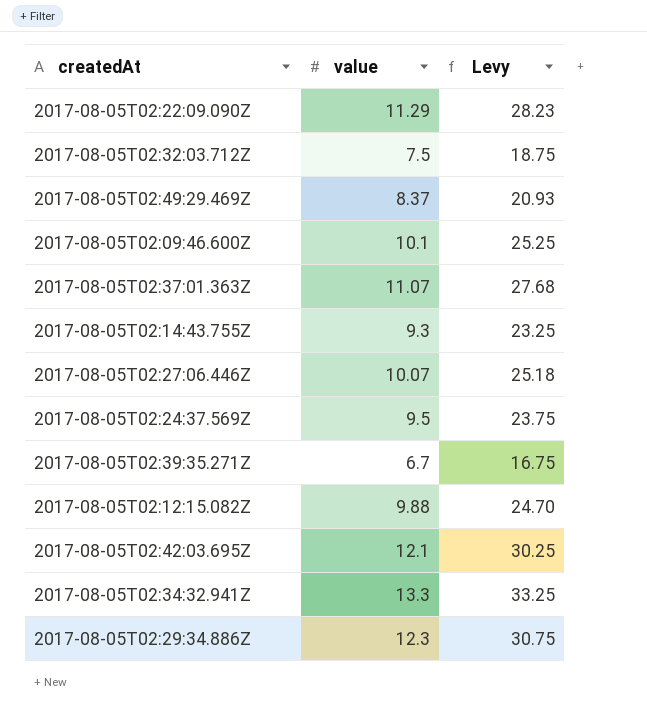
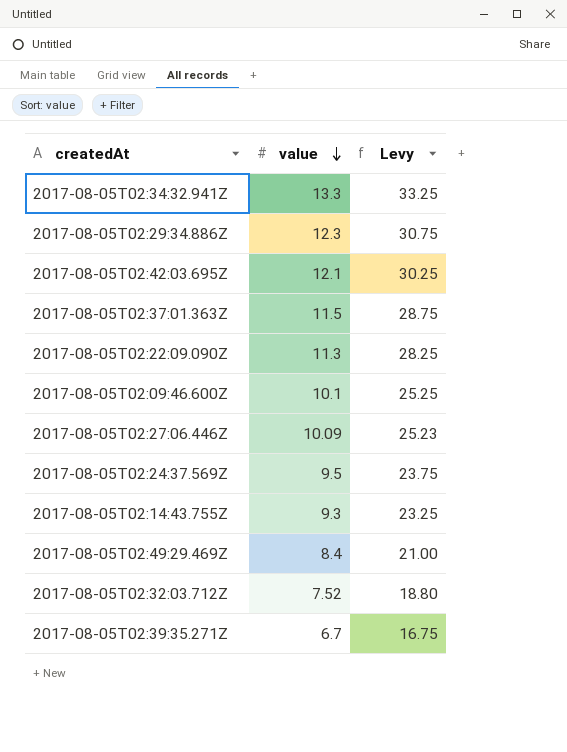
row order: none -> value descending
row 2017-08-05T02:12:15.082Z: 9.88 | 24.70 -> none
2017-08-05T02:37:01.363Z | value: 11.07 -> 11.5
2017-08-05T02:37:01.363Z | Levy: 27.68 -> 28.75
2017-08-05T02:22:09.090Z | value: 11.29 -> 11.3
2017-08-05T02:22:09.090Z | Levy: 28.23 -> 28.25
2017-08-05T02:27:06.446Z | value: 10.07 -> 10.09
2017-08-05T02:27:06.446Z | Levy: 25.18 -> 25.23
2017-08-05T02:49:29.469Z | value: 8.37 -> 8.4
2017-08-05T02:49:29.469Z | Levy: 20.93 -> 21.00
2017-08-05T02:32:03.712Z | value: 7.5 -> 7.52
2017-08-05T02:32:03.712Z | Levy: 18.75 -> 18.80

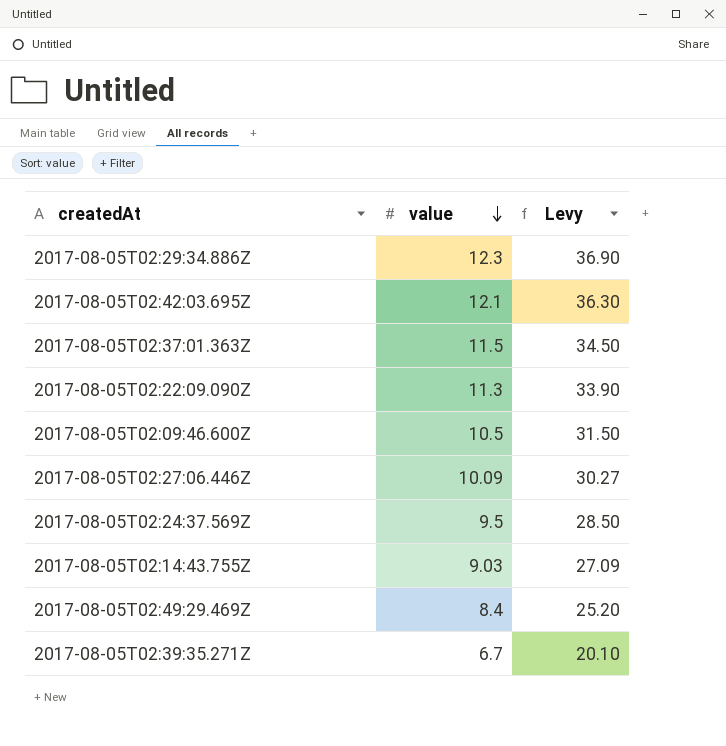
column Levy | formula: [value] * 2.5 -> [value] * 3
row 2017-08-05T02:34:32.941Z: 13.3 | 33.25 -> none
row 2017-08-05T02:32:03.712Z: 7.52 | 18.80 -> none
2017-08-05T02:09:46.600Z | value: 10.1 -> 10.5
2017-08-05T02:14:43.755Z | value: 9.3 -> 9.03

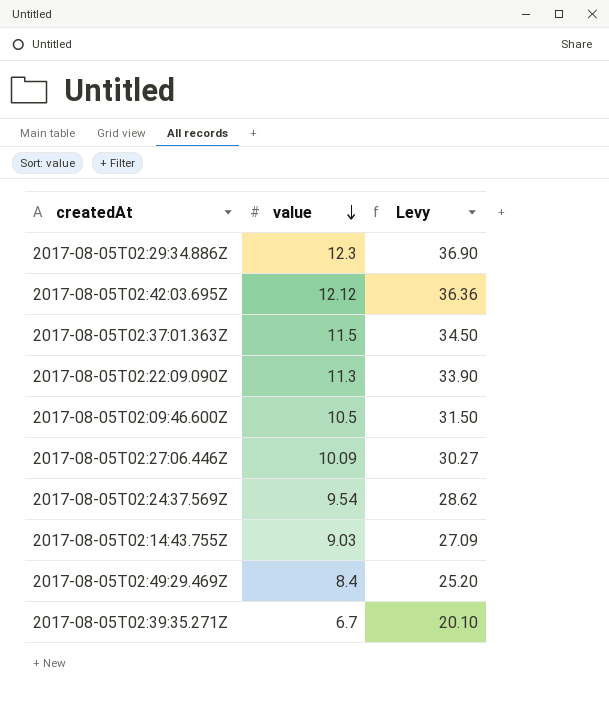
2017-08-05T02:42:03.695Z | value: 12.1 -> 12.12
2017-08-05T02:42:03.695Z | Levy: 36.30 -> 36.36
2017-08-05T02:24:37.569Z | value: 9.5 -> 9.54
2017-08-05T02:24:37.569Z | Levy: 28.50 -> 28.62

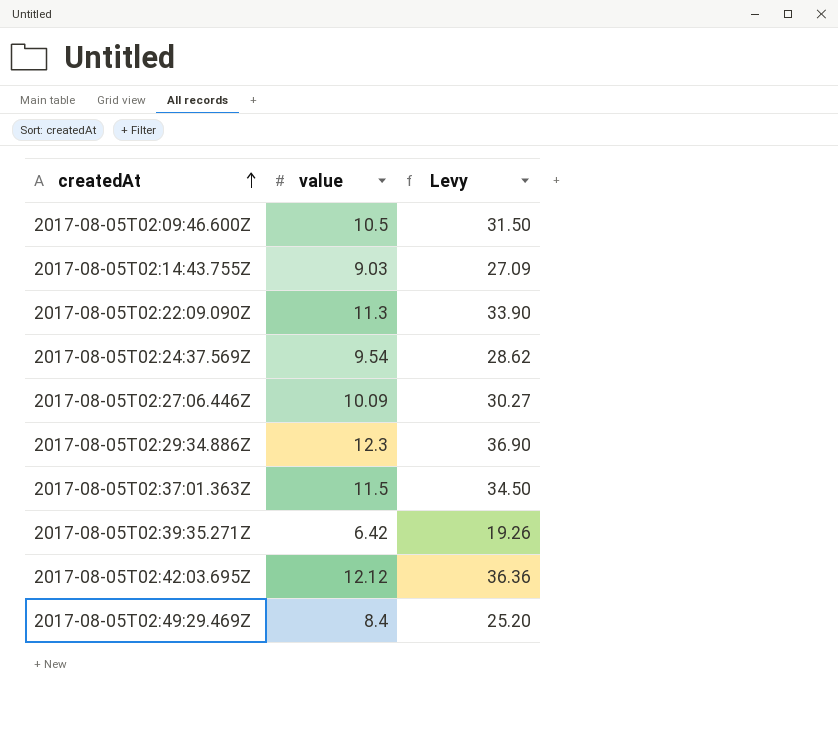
row order: value descending -> createdAt ascending
2017-08-05T02:39:35.271Z | value: 6.7 -> 6.42
2017-08-05T02:39:35.271Z | Levy: 20.10 -> 19.26

